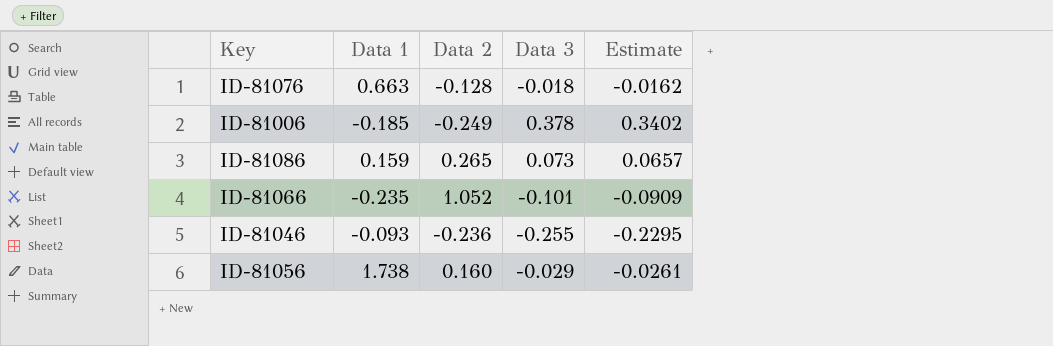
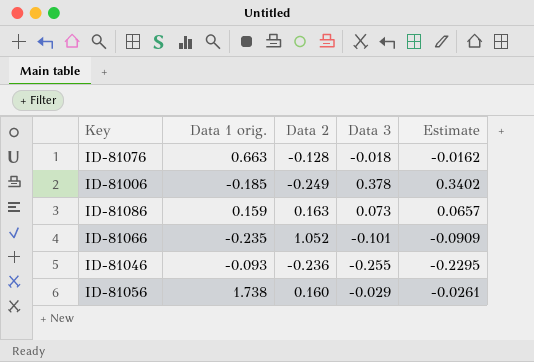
column name: Data 1 -> Data 1 orig.
ID-81086 | Data 2: 0.265 -> 0.163

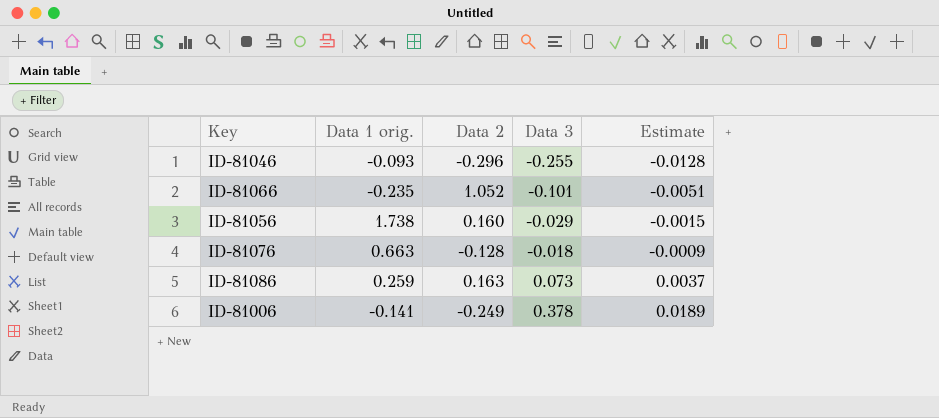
row order: none -> Data 3 ascending
column Estimate | formula: [Data 3] * 0.9 -> [Data 3] * 0.05
ID-81046 | Data 2: -0.236 -> -0.296
ID-81086 | Data 1 orig.: 0.159 -> 0.259
ID-81006 | Data 1 orig.: -0.185 -> -0.141

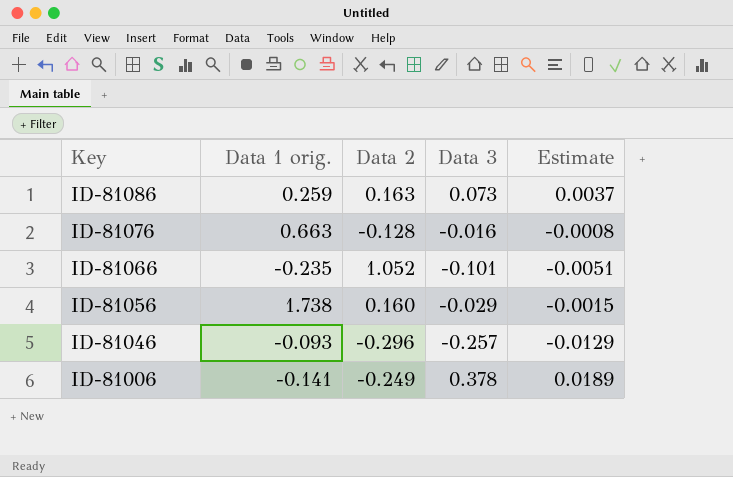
row order: Data 3 ascending -> Key descending
ID-81076 | Data 3: -0.018 -> -0.016
ID-81076 | Estimate: -0.0009 -> -0.0008
ID-81046 | Data 3: -0.255 -> -0.257
ID-81046 | Estimate: -0.0128 -> -0.0129

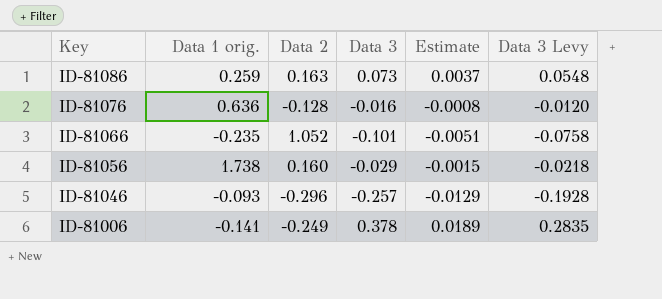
column Data 3 Levy | formula: none -> [Data 3] * 0.75
ID-81076 | Data 1 orig.: 0.663 -> 0.636

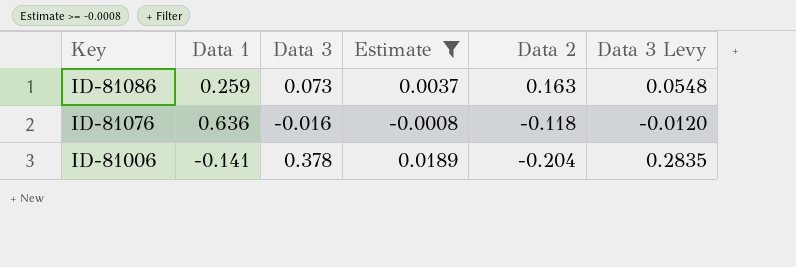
filter: none -> Estimate >= -0.0008
column name: Data 1 orig. -> Data 1
column Data 2 | position: 3 -> 5
ID-81076 | Data 2: -0.128 -> -0.118
ID-81006 | Data 2: -0.249 -> -0.204

